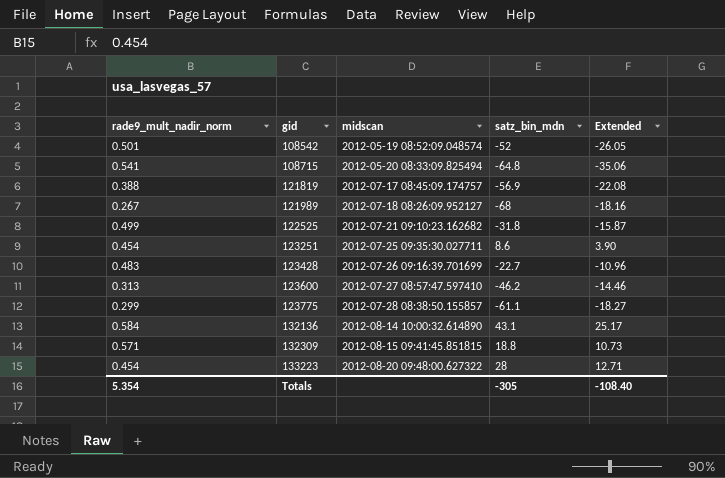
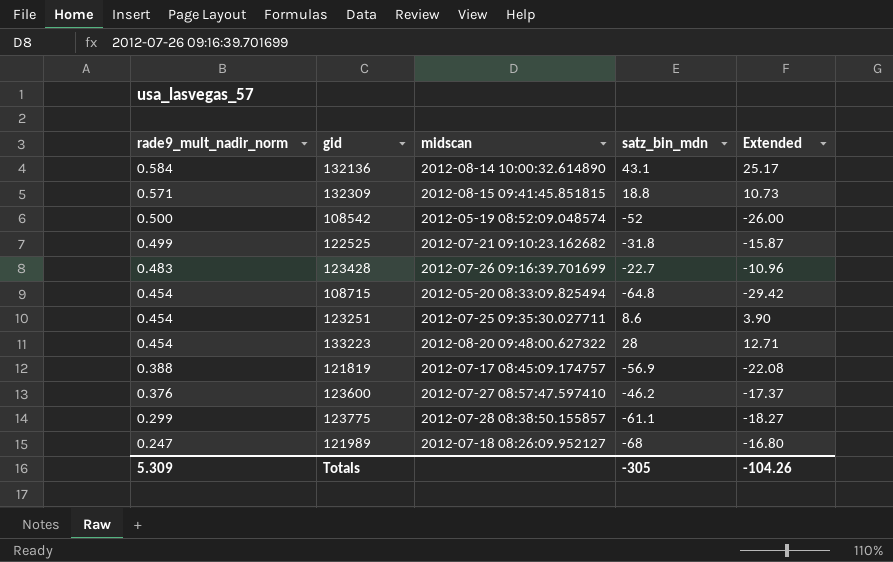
row order: gid ascending -> rade9_mult_nadir_norm descending
108542 | rade9_mult_nadir_norm: 0.501 -> 0.500
108542 | Extended: -26.05 -> -26.00
108715 | rade9_mult_nadir_norm: 0.541 -> 0.454
108715 | Extended: -35.06 -> -29.42
123600 | rade9_mult_nadir_norm: 0.313 -> 0.376
123600 | Extended: -14.46 -> -17.37
121989 | rade9_mult_nadir_norm: 0.267 -> 0.247
121989 | Extended: -18.16 -> -16.80
Totals | rade9_mult_nadir_norm: 5.354 -> 5.309
Totals | Extended: -108.40 -> -104.26

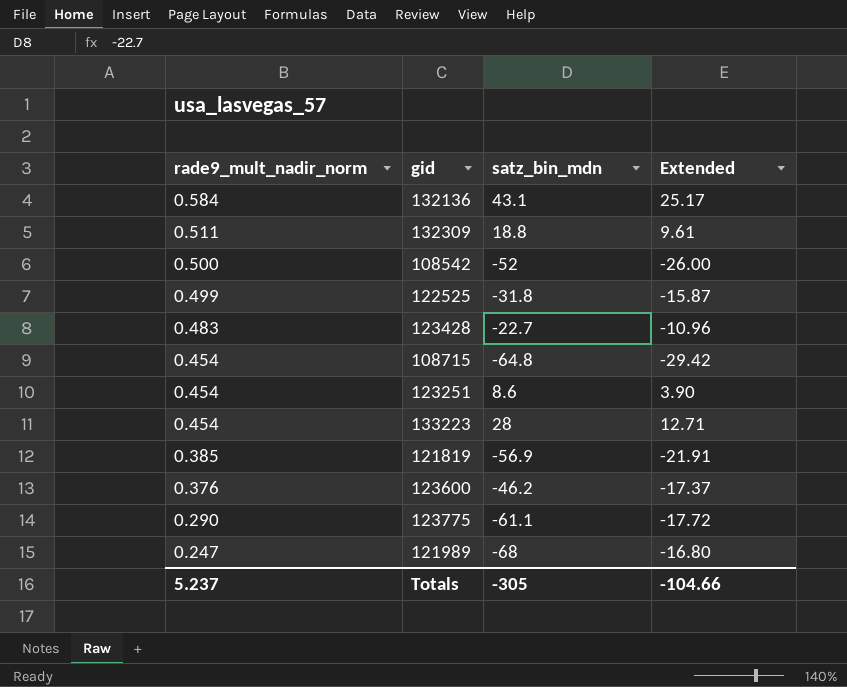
column midscan | position: 3 -> none
132309 | rade9_mult_nadir_norm: 0.571 -> 0.511
132309 | Extended: 10.73 -> 9.61
121819 | rade9_mult_nadir_norm: 0.388 -> 0.385
121819 | Extended: -22.08 -> -21.91
123775 | rade9_mult_nadir_norm: 0.299 -> 0.290
123775 | Extended: -18.27 -> -17.72
Totals | rade9_mult_nadir_norm: 5.309 -> 5.237
Totals | Extended: -104.26 -> -104.66

